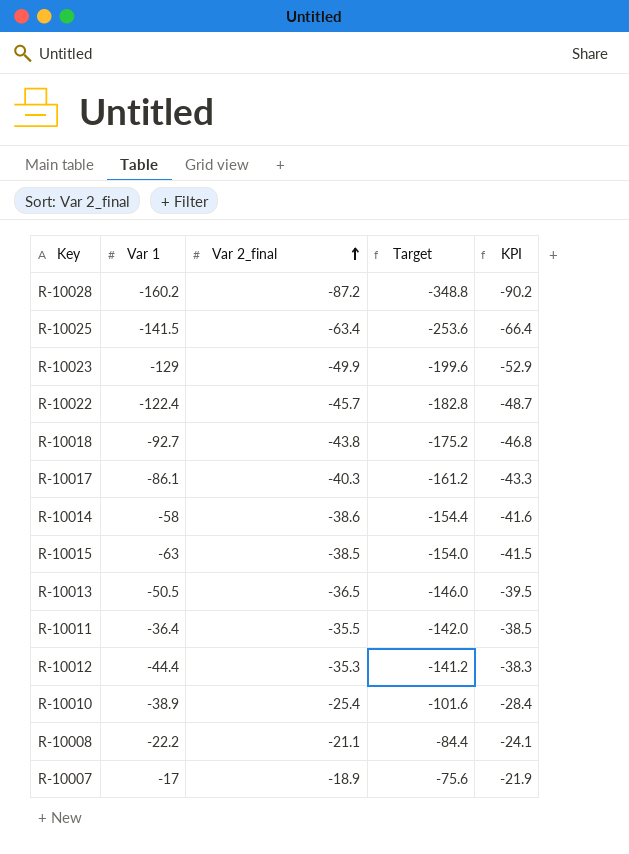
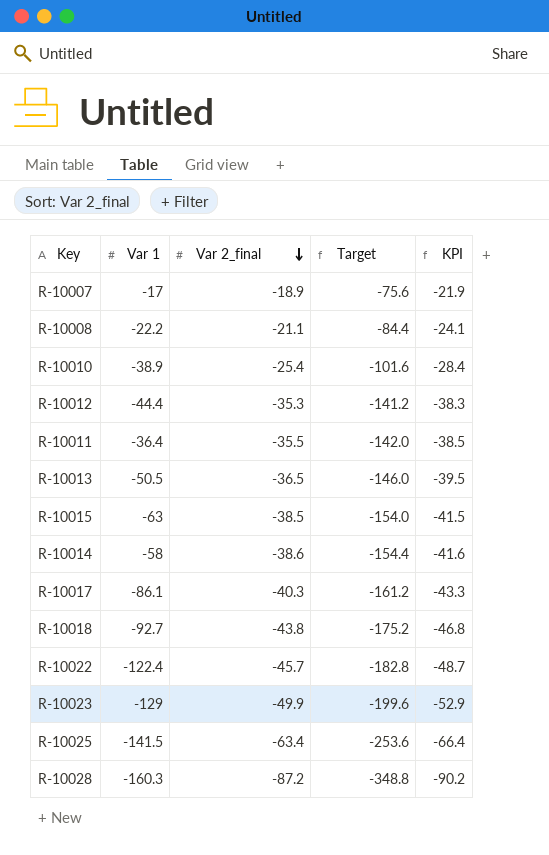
row order: Var 2_final ascending -> Var 2_final descending
R-10028 | Var 1: -160.2 -> -160.3

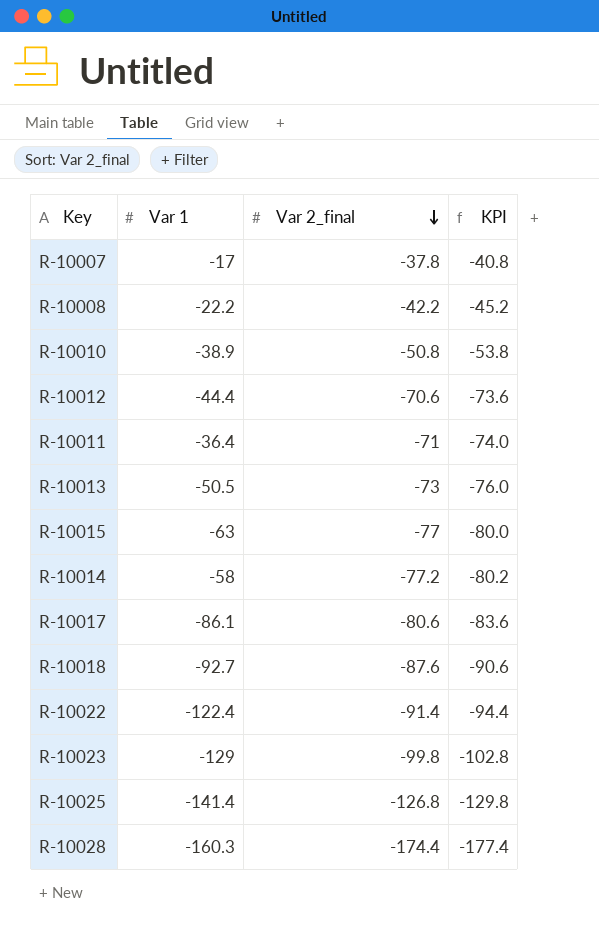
column Target | formula: [Var 2_final] * 4 -> none
R-10007 | Var 2_final: -18.9 -> -37.8
R-10007 | KPI: -21.9 -> -40.8
R-10008 | Var 2_final: -21.1 -> -42.2
R-10008 | KPI: -24.1 -> -45.2
R-10010 | Var 2_final: -25.4 -> -50.8
R-10010 | KPI: -28.4 -> -53.8
R-10012 | Var 2_final: -35.3 -> -70.6
R-10012 | KPI: -38.3 -> -73.6
R-10011 | Var 2_final: -35.5 -> -71
R-10011 | KPI: -38.5 -> -74.0
R-10013 | Var 2_final: -36.5 -> -73
R-10013 | KPI: -39.5 -> -76.0
R-10015 | Var 2_final: -38.5 -> -77
R-10015 | KPI: -41.5 -> -80.0
R-10014 | Var 2_final: -38.6 -> -77.2
R-10014 | KPI: -41.6 -> -80.2
R-10017 | Var 2_final: -40.3 -> -80.6
R-10017 | KPI: -43.3 -> -83.6
R-10018 | Var 2_final: -43.8 -> -87.6
R-10018 | KPI: -46.8 -> -90.6
R-10022 | Var 2_final: -45.7 -> -91.4
R-10022 | KPI: -48.7 -> -94.4
R-10023 | Var 2_final: -49.9 -> -99.8
R-10023 | KPI: -52.9 -> -102.8
R-10025 | Var 1: -141.5 -> -141.4
R-10025 | Var 2_final: -63.4 -> -126.8
R-10025 | KPI: -66.4 -> -129.8
R-10028 | Var 2_final: -87.2 -> -174.4
R-10028 | KPI: -90.2 -> -177.4

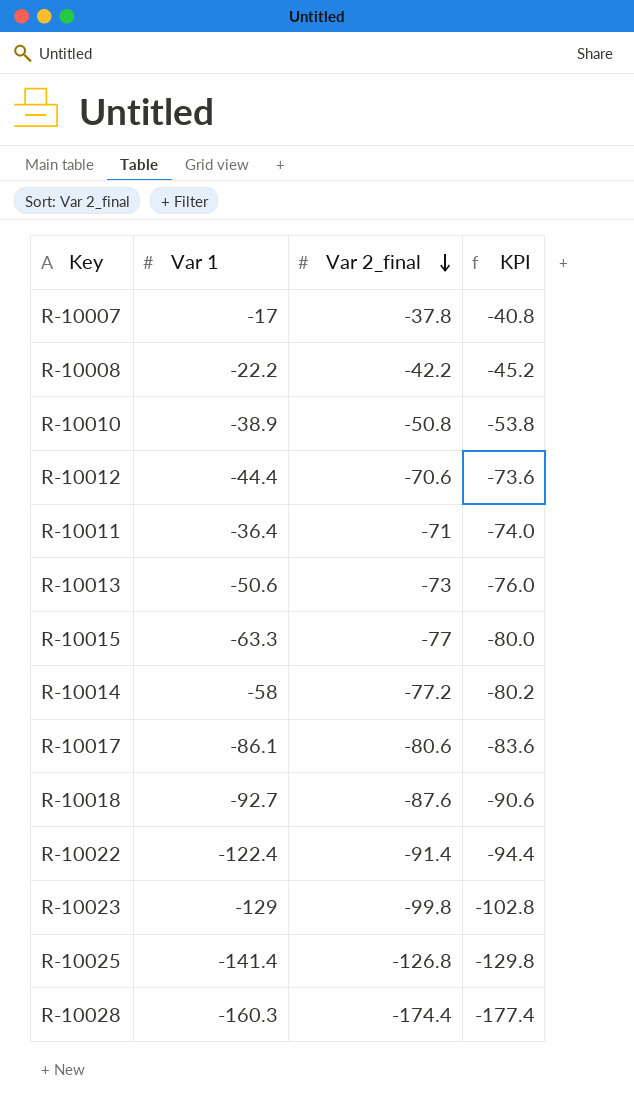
R-10013 | Var 1: -50.5 -> -50.6
R-10015 | Var 1: -63 -> -63.3

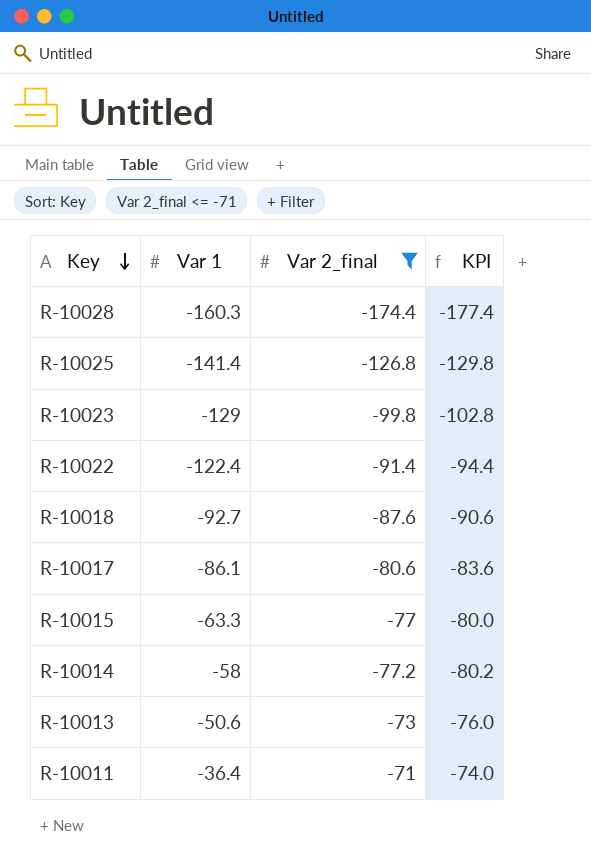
filter: none -> Var 2_final <= -71
row order: Var 2_final descending -> Key descending

